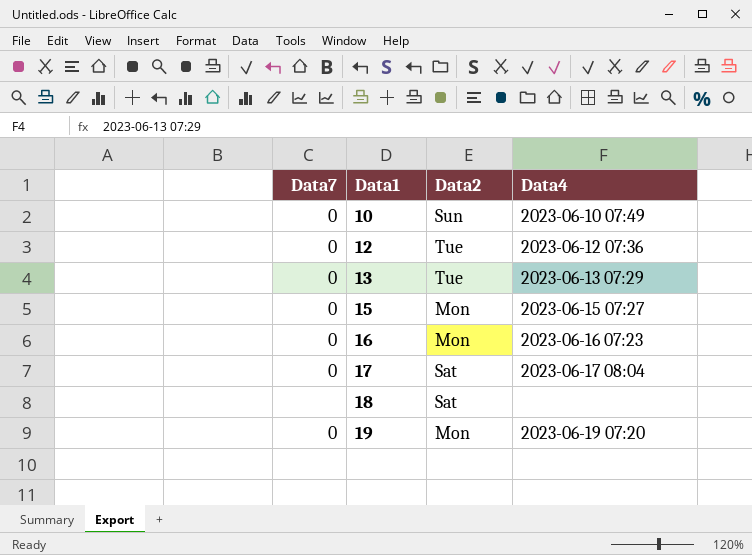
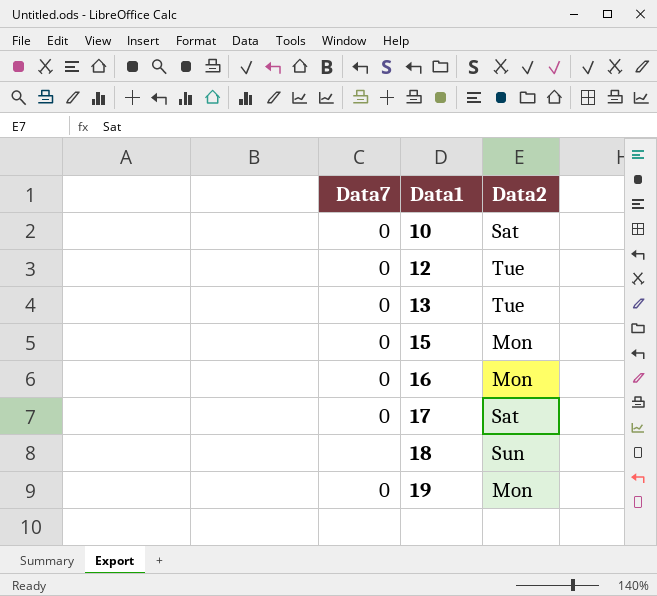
column Data4 | position: 4 -> none
10 | Data2: Sun -> Sat
18 | Data2: Sat -> Sun

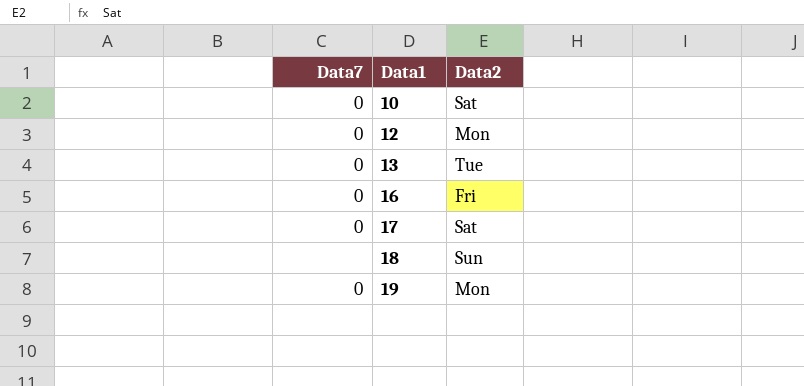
row 15: 0 | Mon -> none
12 | Data2: Tue -> Mon
16 | Data2: Mon -> Fri

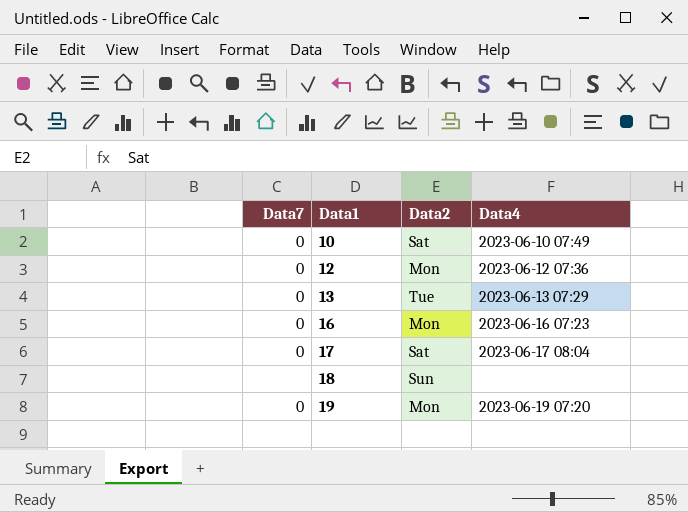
column Data4 | position: none -> 4
16 | Data2: Fri -> Mon

